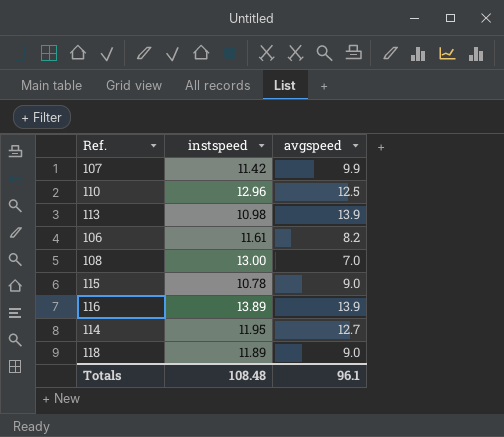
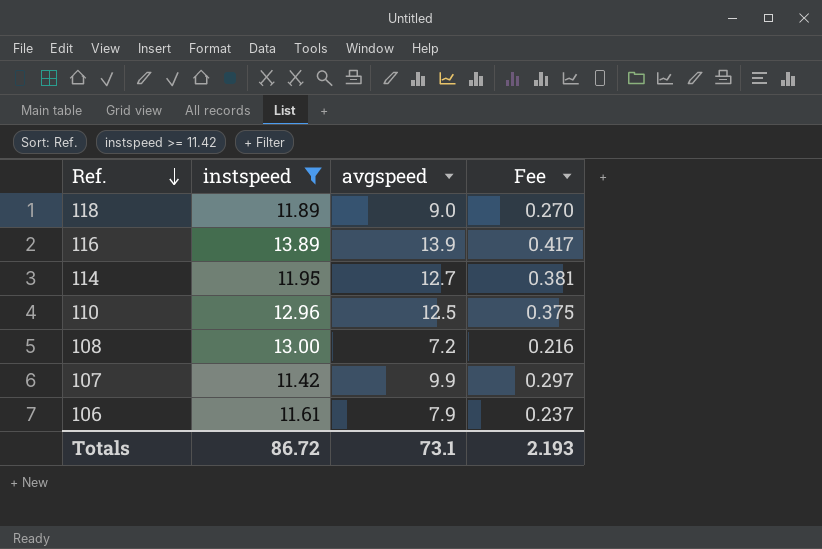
filter: none -> instspeed >= 11.42
row order: none -> Ref. descending
column Fee | formula: none -> [avgspeed] * 0.03
108 | avgspeed: 7.0 -> 7.2
106 | avgspeed: 8.2 -> 7.9
Totals | instspeed: 108.48 -> 86.72
Totals | avgspeed: 96.1 -> 73.1

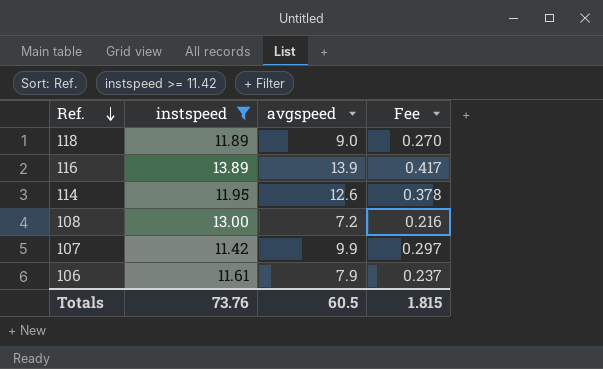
row 110: 12.96 | 12.5 | 0.375 -> none
114 | avgspeed: 12.7 -> 12.6
114 | Fee: 0.381 -> 0.378
Totals | instspeed: 86.72 -> 73.76
Totals | avgspeed: 73.1 -> 60.5
Totals | Fee: 2.193 -> 1.815

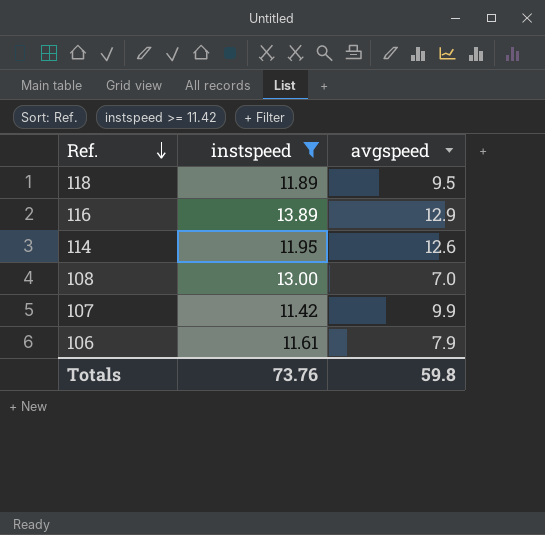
column Fee | formula: [avgspeed] * 0.03 -> none
118 | avgspeed: 9.0 -> 9.5
116 | avgspeed: 13.9 -> 12.9
108 | avgspeed: 7.2 -> 7.0
Totals | avgspeed: 60.5 -> 59.8

